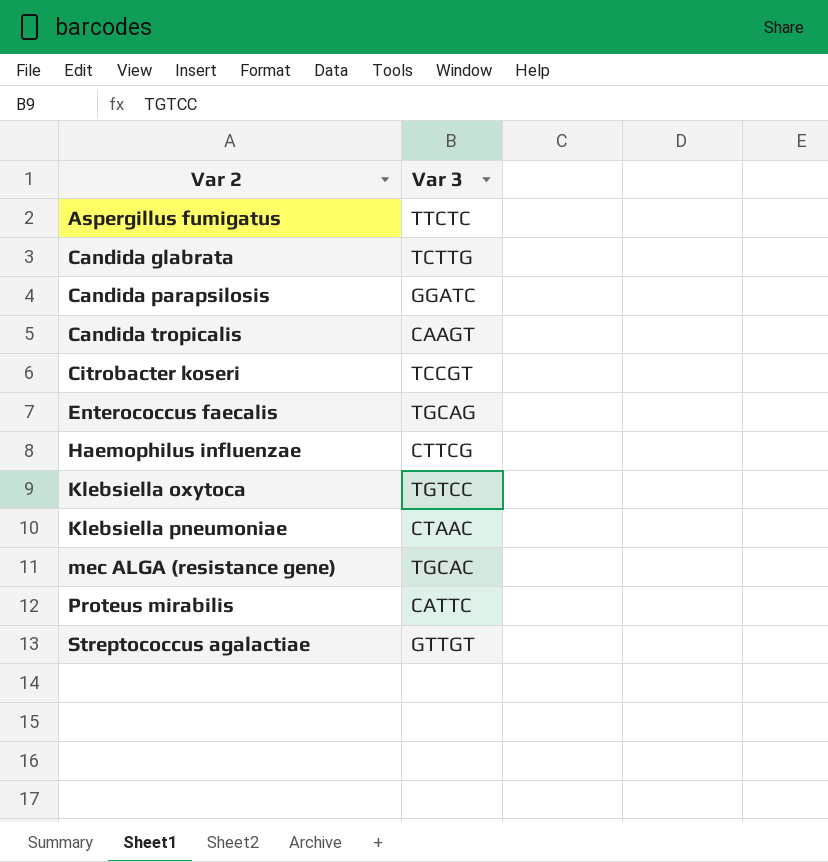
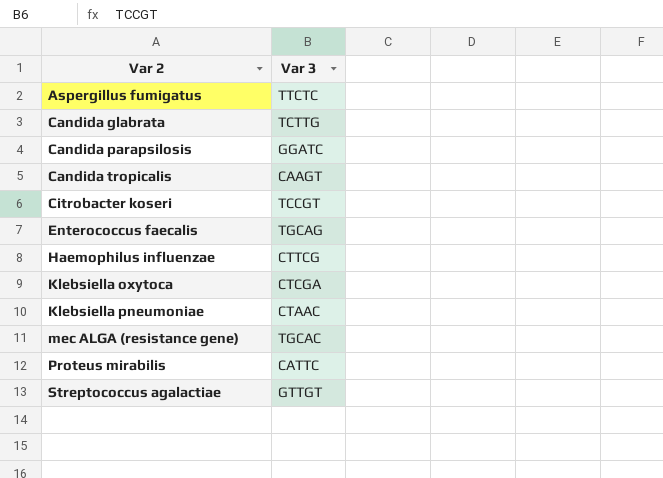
Klebsiella oxytoca | Var 3: TGTCC -> CTCGA

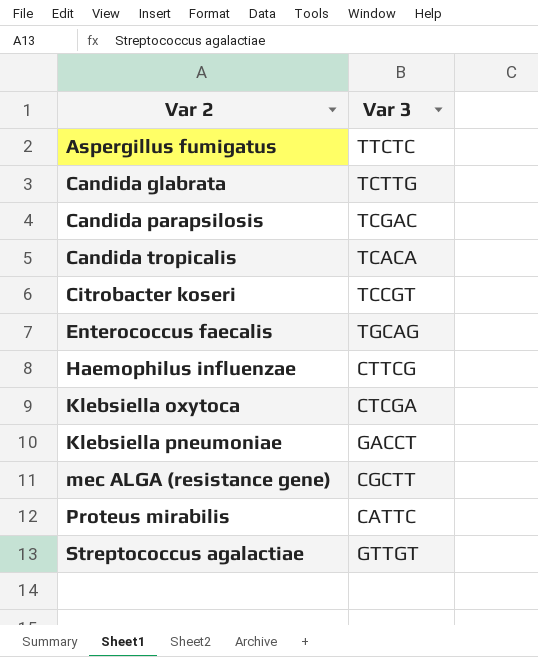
Candida parapsilosis | Var 3: GGATC -> TCGAC
Candida tropicalis | Var 3: CAAGT -> TCACA
Klebsiella pneumoniae | Var 3: CTAAC -> GACCT
mec ALGA (resistance gene) | Var 3: TGCAC -> CGCTT

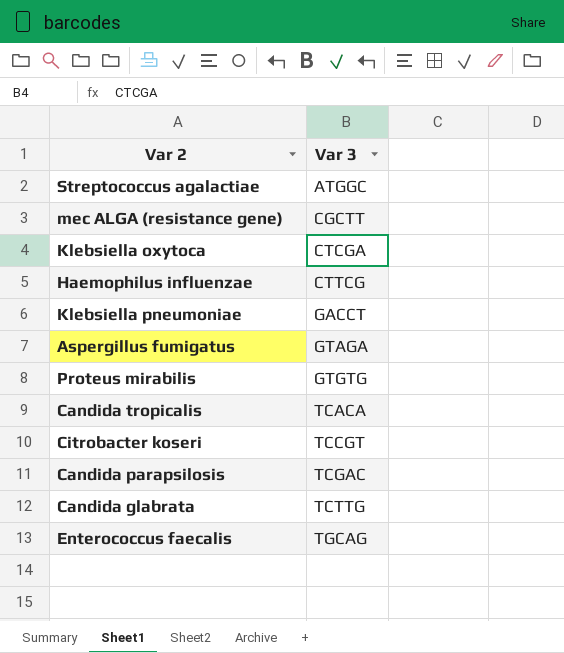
row order: Var 2 ascending -> Var 3 ascending
Streptococcus agalactiae | Var 3: GTTGT -> ATGGC
Aspergillus fumigatus | Var 3: TTCTC -> GTAGA
Proteus mirabilis | Var 3: CATTC -> GTGTG

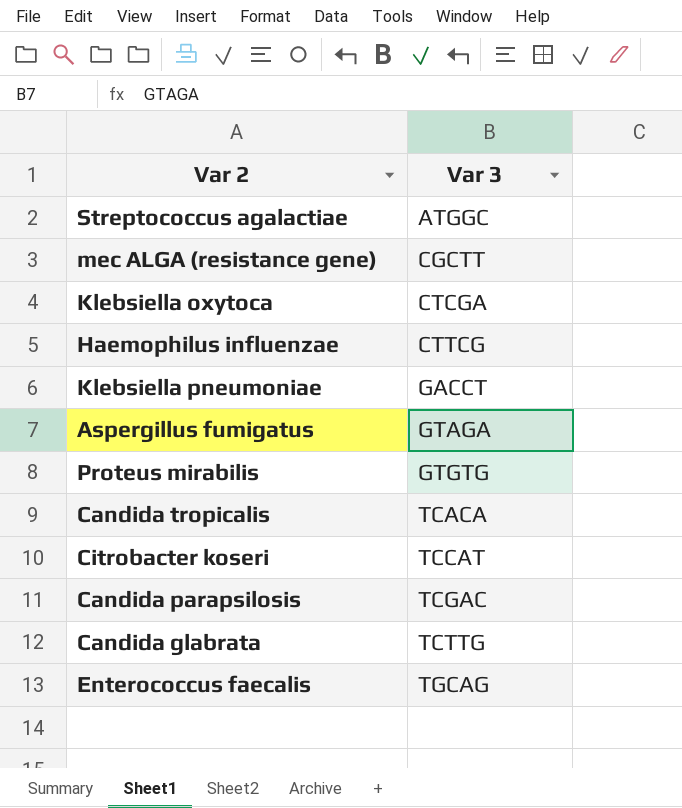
Citrobacter koseri | Var 3: TCCGT -> TCCAT

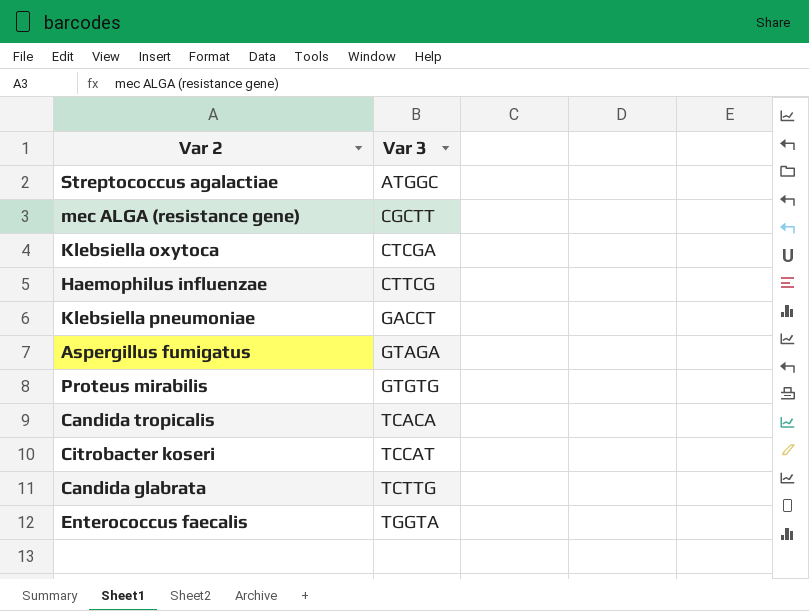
row Candida parapsilosis: TCGAC -> none
Enterococcus faecalis | Var 3: TGCAG -> TGGTA

